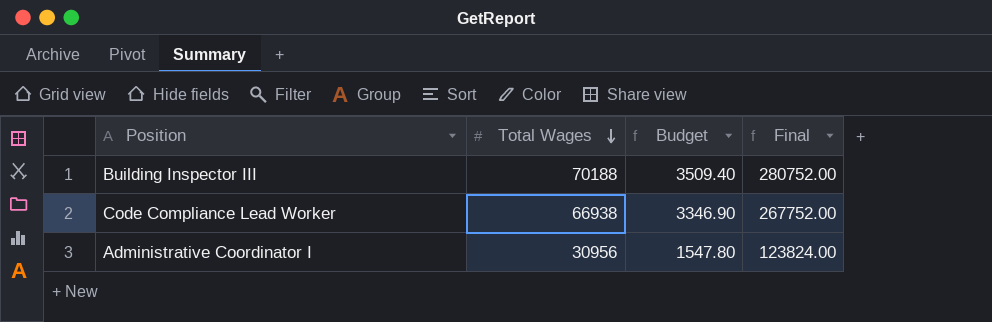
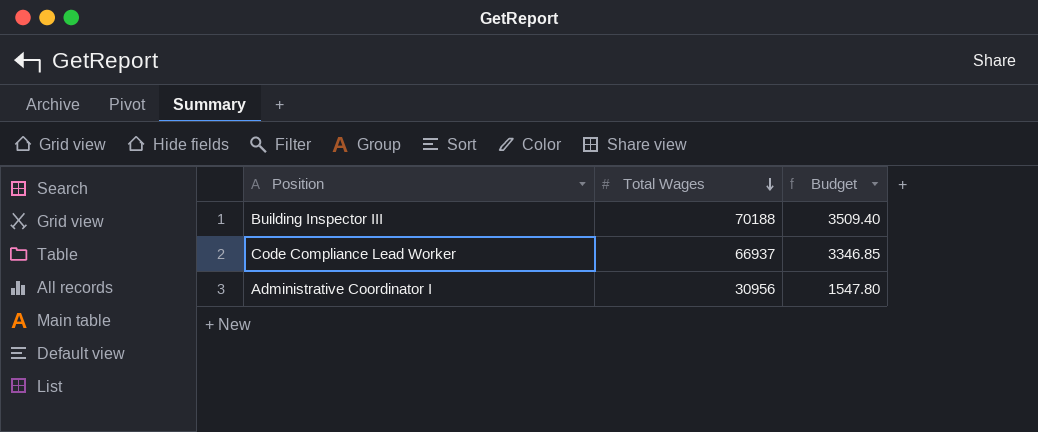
column Final | formula: [Total Wages] * 4 -> none
Code Compliance Lead Worker | Total Wages: 66938 -> 66937
Code Compliance Lead Worker | Budget: 3346.90 -> 3346.85

